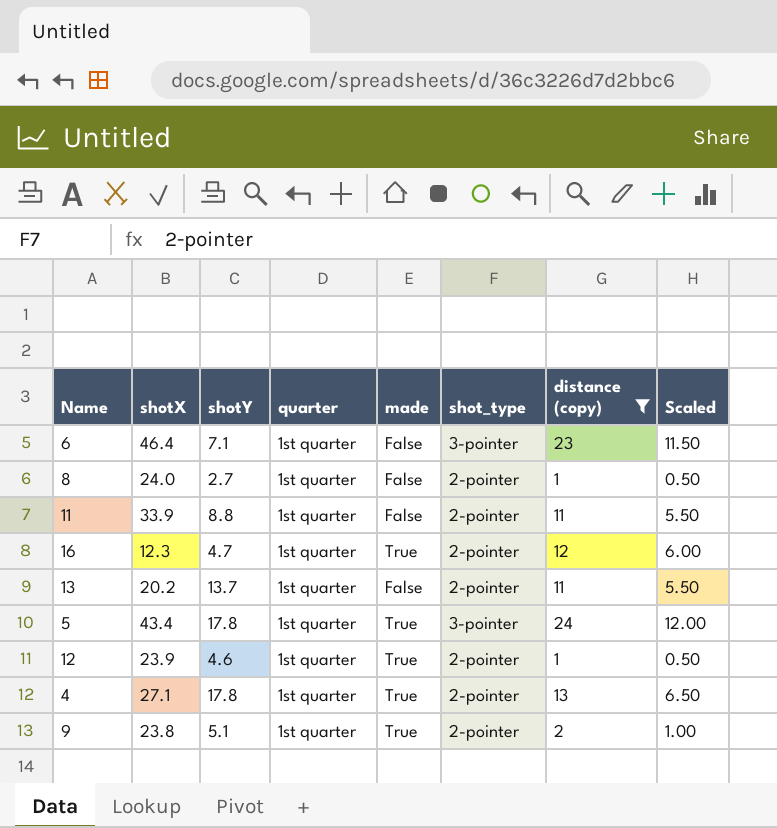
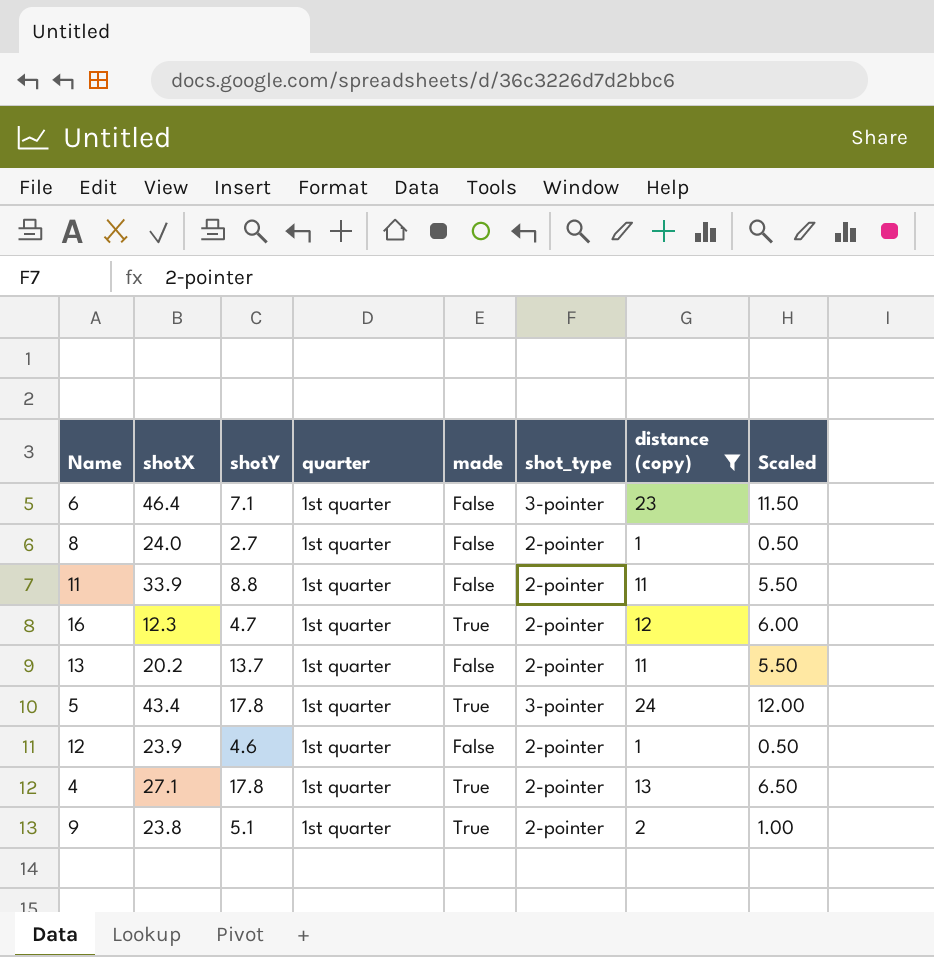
12 | made: True -> False

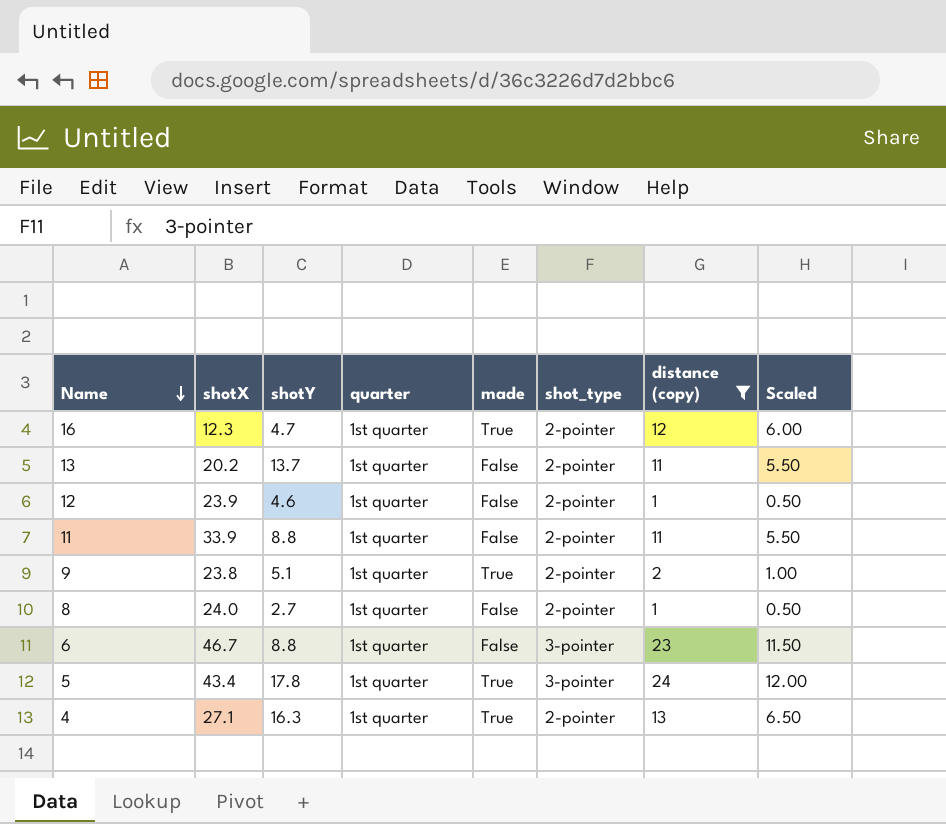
row order: none -> Name descending
6 | shotX: 46.4 -> 46.7
6 | shotY: 7.1 -> 8.8
4 | shotY: 17.8 -> 16.3

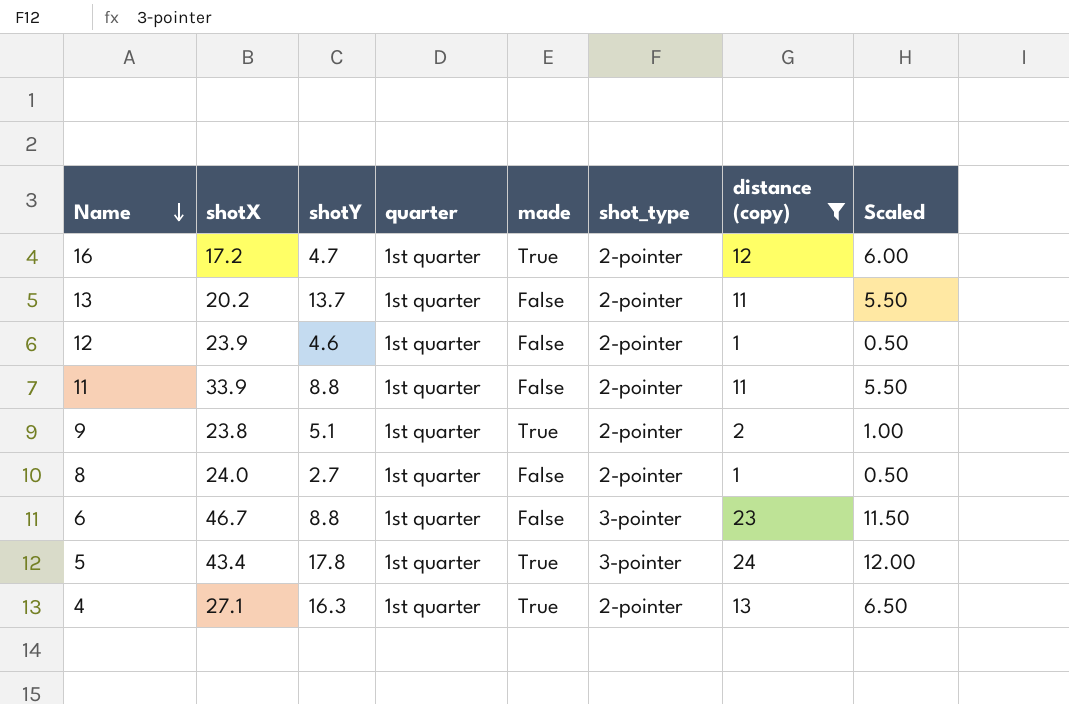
16 | shotX: 12.3 -> 17.2

